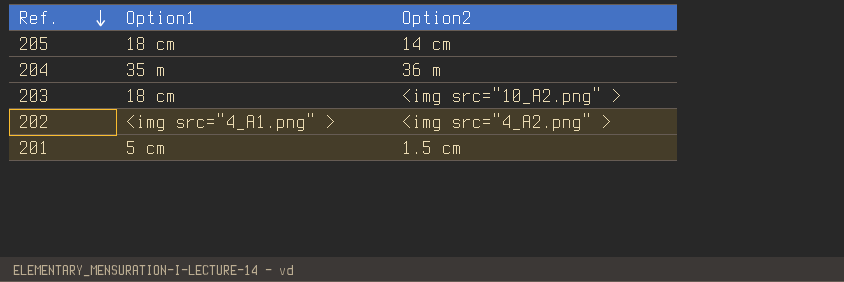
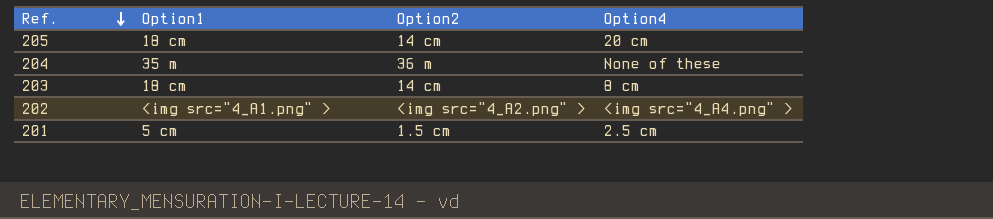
column Option4 | position: none -> 4
203 | Option2: <img src="10_A2.png" > -> 14 cm

